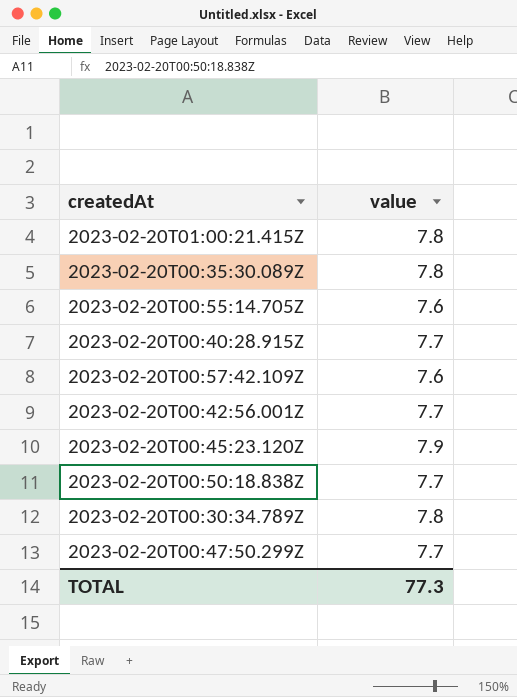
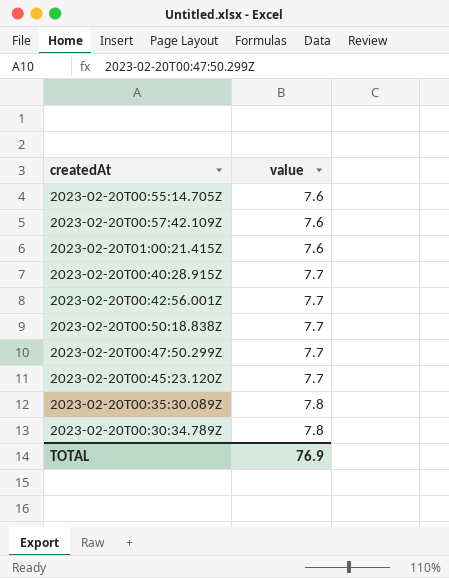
row order: none -> value ascending
2023-02-20T01:00:21.415Z | value: 7.8 -> 7.6
2023-02-20T00:45:23.120Z | value: 7.9 -> 7.7
TOTAL | value: 77.3 -> 76.9

